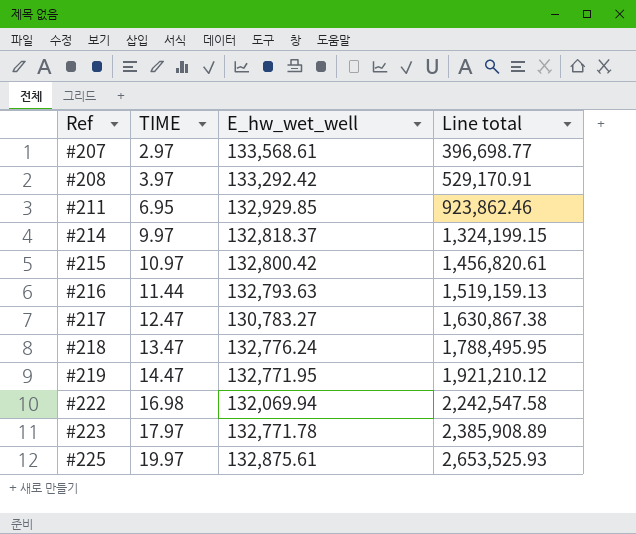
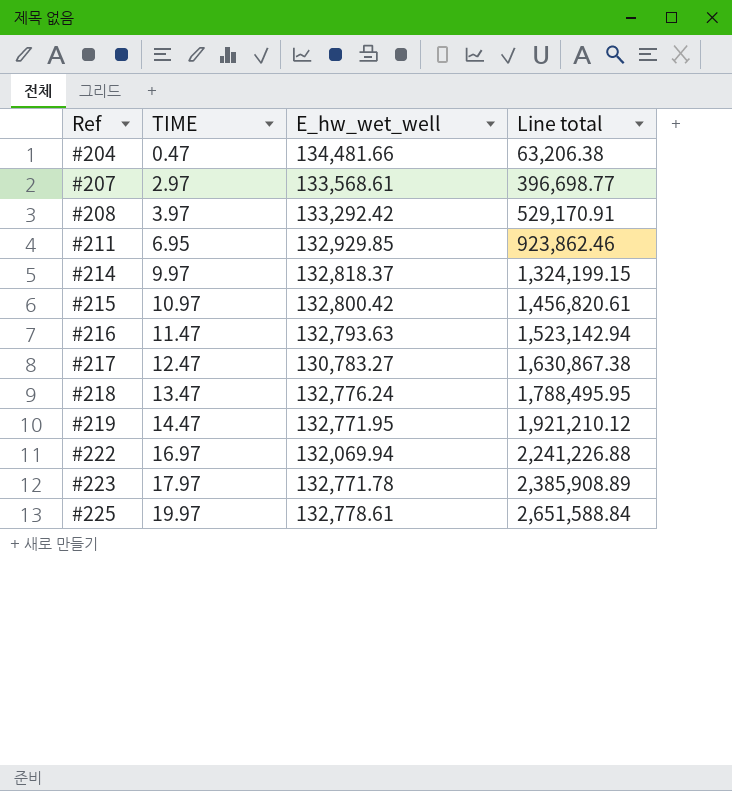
row #204: none -> 0.47 | 134,481.66 | 63,206.38
#216 | TIME: 11.44 -> 11.47
#216 | Line total: 1,519,159.13 -> 1,523,142.94
#222 | TIME: 16.98 -> 16.97
#222 | Line total: 2,242,547.58 -> 2,241,226.88
#225 | E_hw_wet_well: 132,875.61 -> 132,778.61
#225 | Line total: 2,653,525.93 -> 2,651,588.84

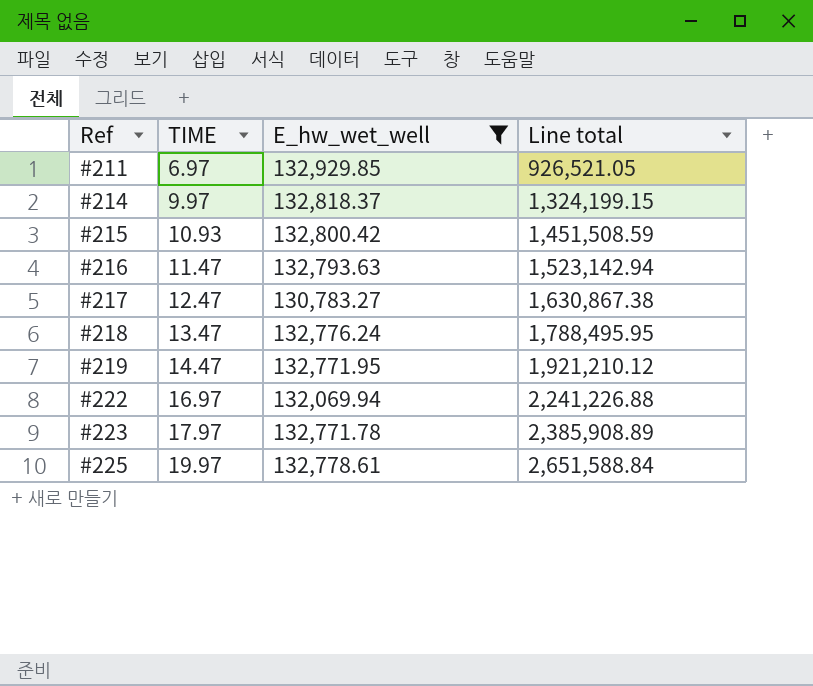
filter: none -> E_hw_wet_well <= 132,929.85
#211 | TIME: 6.95 -> 6.97
#211 | Line total: 923,862.46 -> 926,521.05
#215 | TIME: 10.97 -> 10.93
#215 | Line total: 1,456,820.61 -> 1,451,508.59

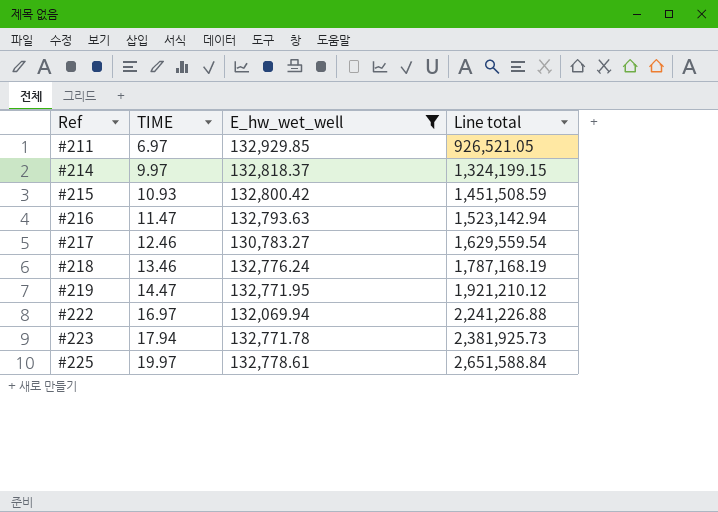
#217 | TIME: 12.47 -> 12.46
#217 | Line total: 1,630,867.38 -> 1,629,559.54
#218 | TIME: 13.47 -> 13.46
#218 | Line total: 1,788,495.95 -> 1,787,168.19
#223 | TIME: 17.97 -> 17.94
#223 | Line total: 2,385,908.89 -> 2,381,925.73

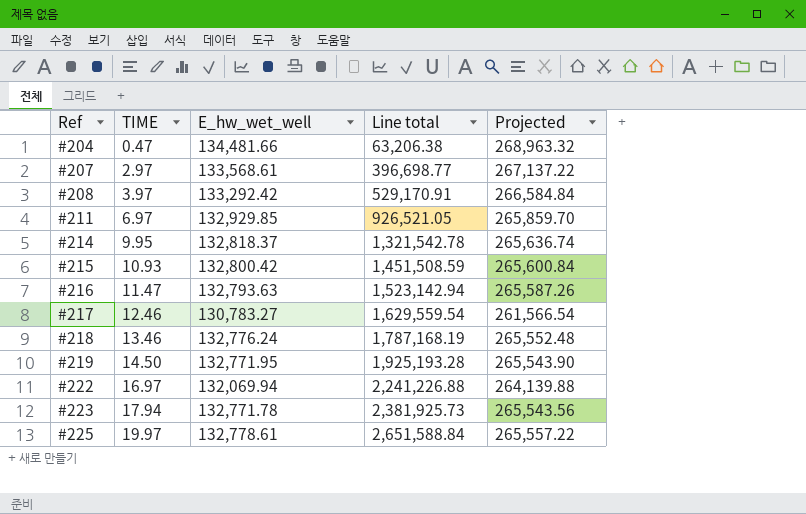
filter: E_hw_wet_well <= 132,929.85 -> none
column Projected | formula: none -> [E_hw_wet_well] * 2
#214 | TIME: 9.97 -> 9.95
#214 | Line total: 1,324,199.15 -> 1,321,542.78
#219 | TIME: 14.47 -> 14.50
#219 | Line total: 1,921,210.12 -> 1,925,193.28

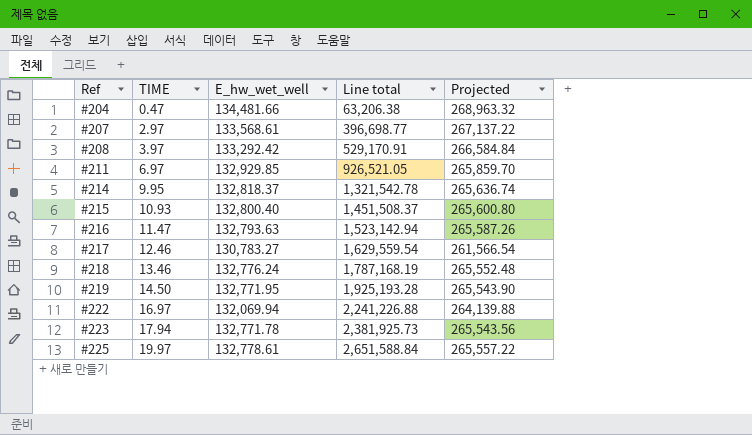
#215 | E_hw_wet_well: 132,800.42 -> 132,800.40
#215 | Line total: 1,451,508.59 -> 1,451,508.37
#215 | Projected: 265,600.84 -> 265,600.80

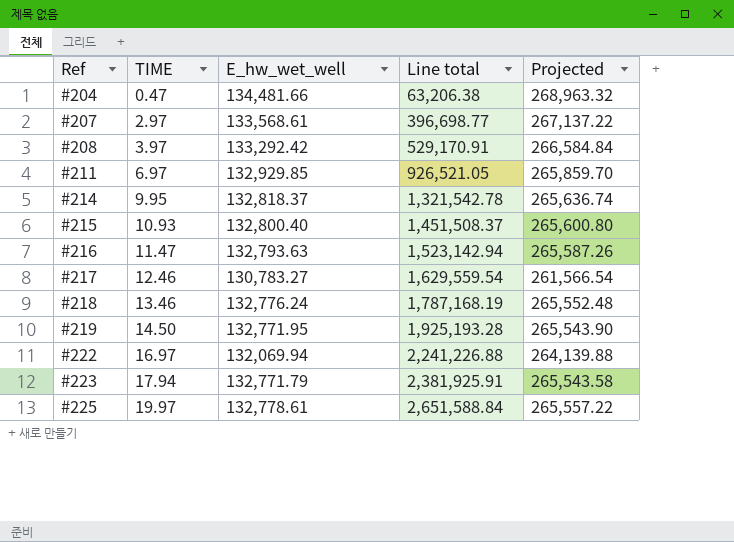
#223 | E_hw_wet_well: 132,771.78 -> 132,771.79
#223 | Line total: 2,381,925.73 -> 2,381,925.91
#223 | Projected: 265,543.56 -> 265,543.58

